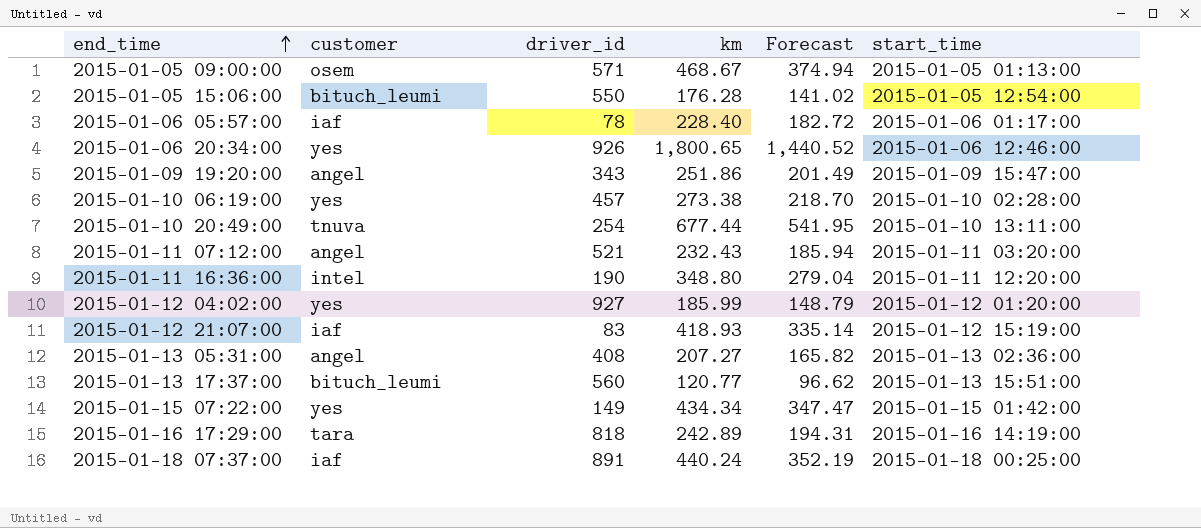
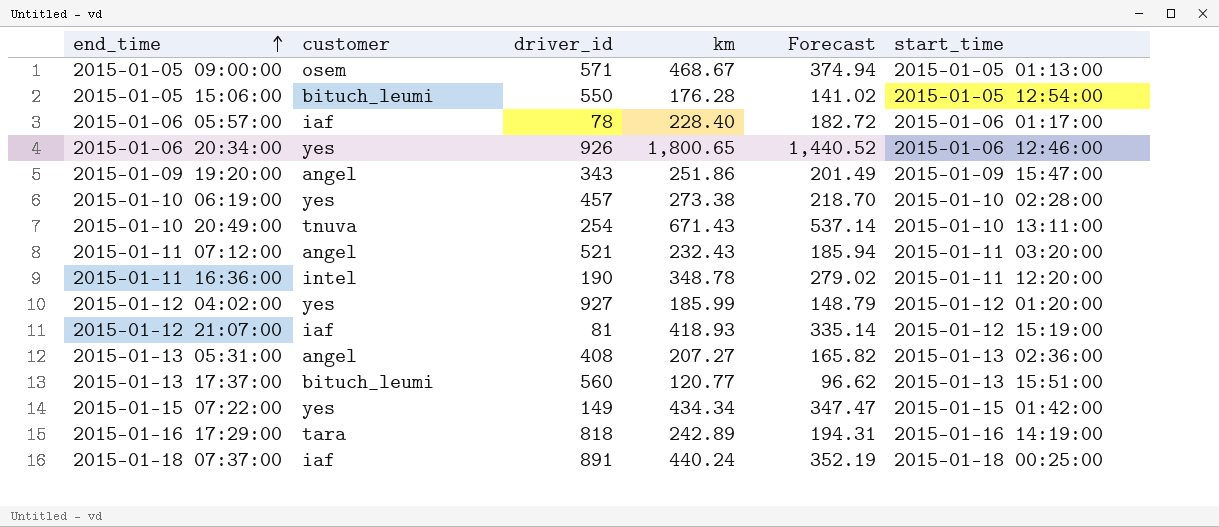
2015-01-10 20:49:00 | km: 677.44 -> 671.43
2015-01-10 20:49:00 | Forecast: 541.95 -> 537.14
2015-01-11 16:36:00 | km: 348.80 -> 348.78
2015-01-11 16:36:00 | Forecast: 279.04 -> 279.02
2015-01-12 21:07:00 | driver_id: 83 -> 81

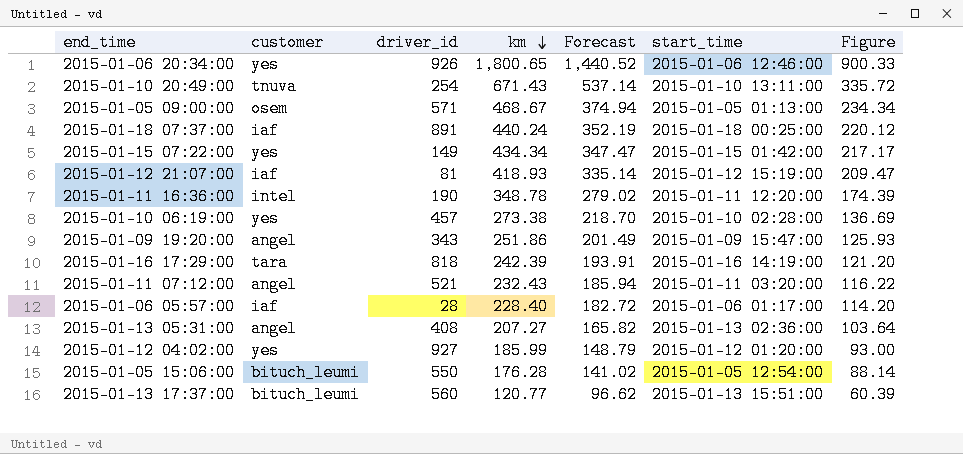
row order: end_time ascending -> km descending
column Figure | formula: none -> [km] * 0.5
2015-01-16 17:29:00 | km: 242.89 -> 242.39
2015-01-16 17:29:00 | Forecast: 194.31 -> 193.91
2015-01-06 05:57:00 | driver_id: 78 -> 28

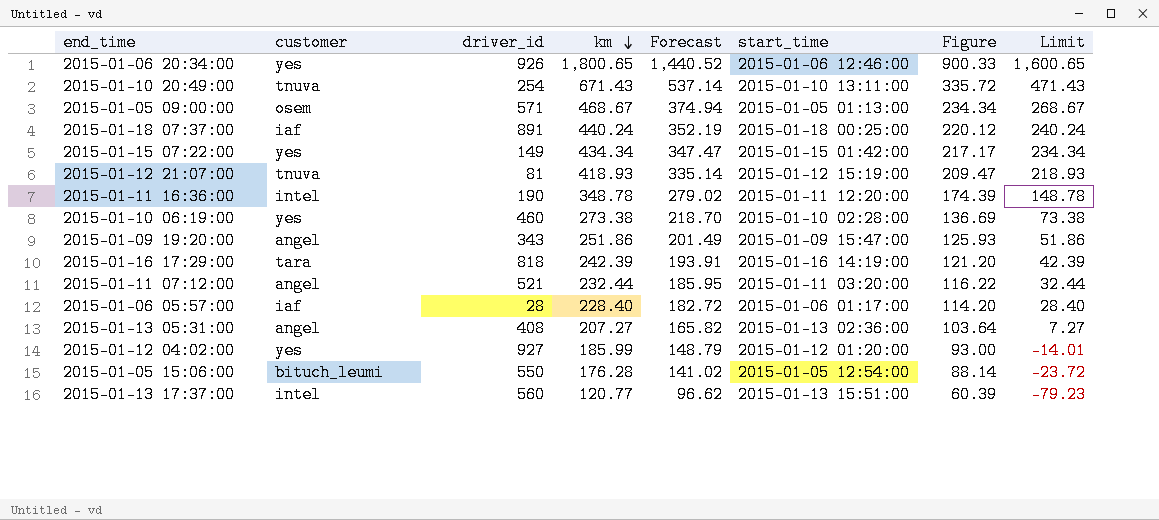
column Limit | formula: none -> [km] - 200
2015-01-12 21:07:00 | customer: iaf -> tnuva
2015-01-10 06:19:00 | driver_id: 457 -> 460
2015-01-11 07:12:00 | km: 232.43 -> 232.44
2015-01-11 07:12:00 | Forecast: 185.94 -> 185.95
2015-01-13 17:37:00 | customer: bituch_leumi -> intel

